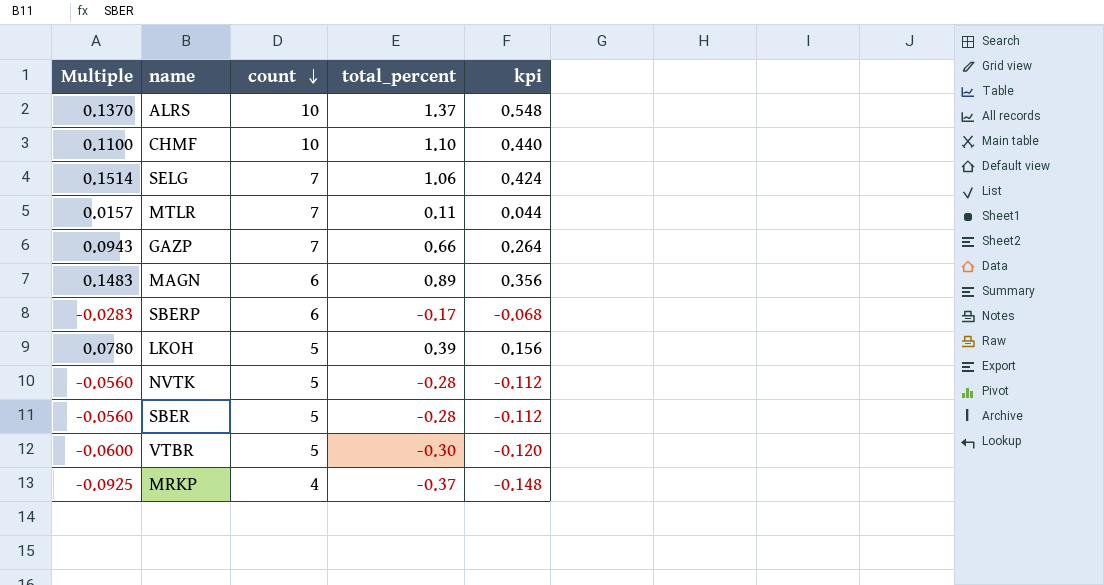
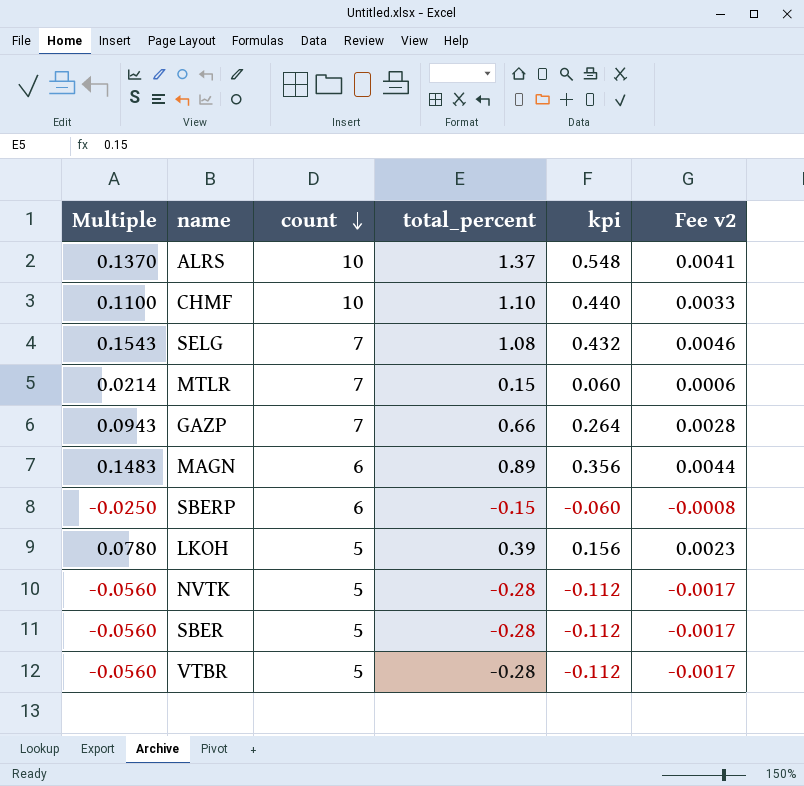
column Fee v2 | formula: none -> [Multiple] * 0.03
row MRKP: -0.0925 | 4 | -0.37 | -0.148 -> none
SELG | Multiple: 0.1514 -> 0.1543
SELG | total_percent: 1.06 -> 1.08
SELG | kpi: 0.424 -> 0.432
MTLR | Multiple: 0.0157 -> 0.0214
MTLR | total_percent: 0.11 -> 0.15
MTLR | kpi: 0.044 -> 0.060
SBERP | Multiple: -0.0283 -> -0.0250
SBERP | total_percent: -0.17 -> -0.15
SBERP | kpi: -0.068 -> -0.060
VTBR | Multiple: -0.0600 -> -0.0560
VTBR | total_percent: -0.30 -> -0.28
VTBR | kpi: -0.120 -> -0.112

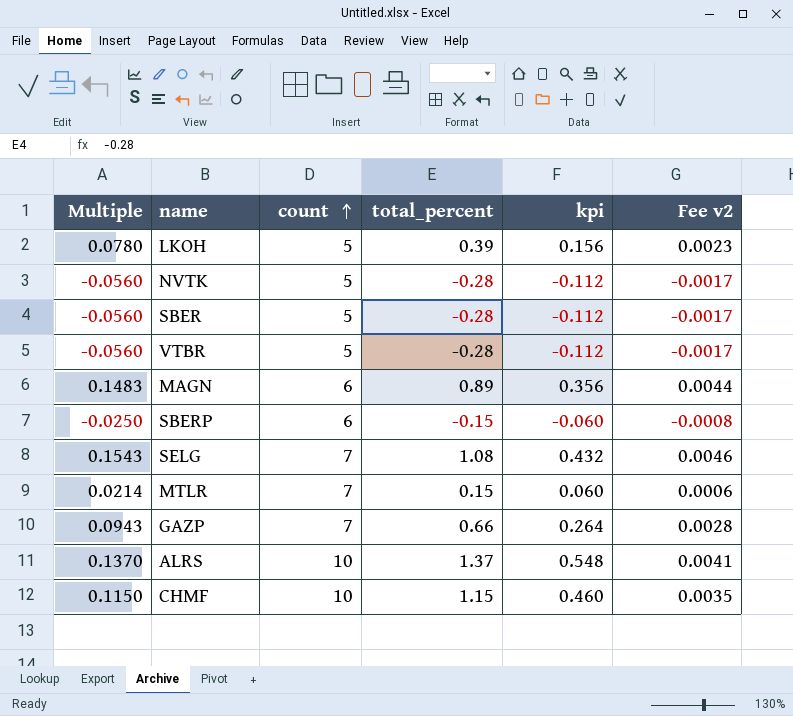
row order: count descending -> count ascending
CHMF | Multiple: 0.1100 -> 0.1150
CHMF | total_percent: 1.10 -> 1.15
CHMF | kpi: 0.440 -> 0.460
CHMF | Fee v2: 0.0033 -> 0.0035

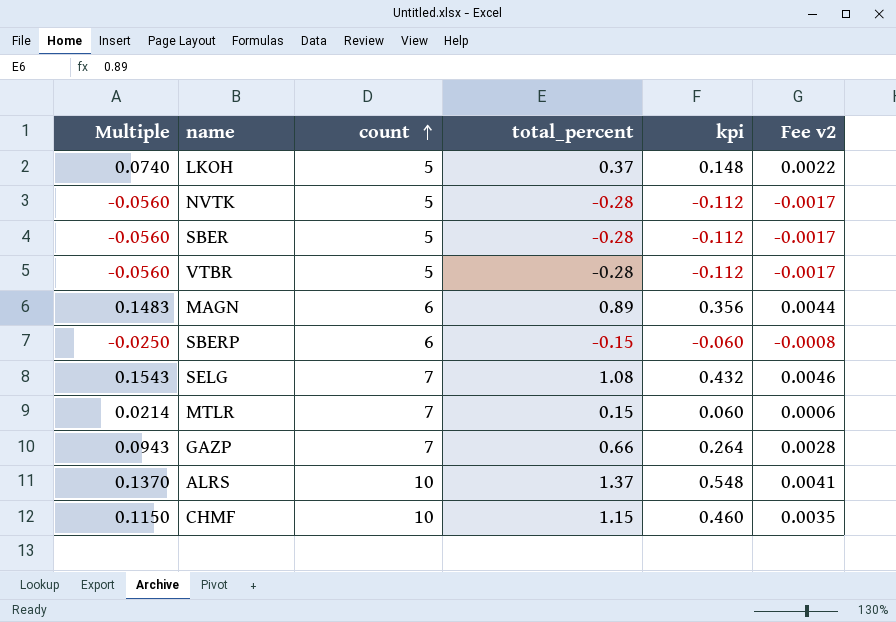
LKOH | Multiple: 0.0780 -> 0.0740
LKOH | total_percent: 0.39 -> 0.37
LKOH | kpi: 0.156 -> 0.148
LKOH | Fee v2: 0.0023 -> 0.0022

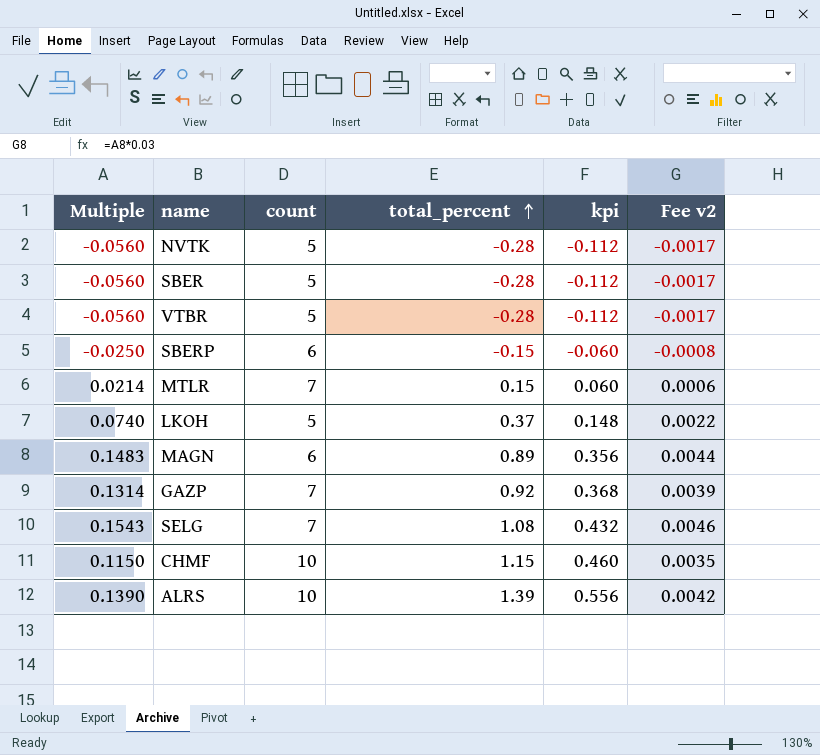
row order: count ascending -> total_percent ascending
GAZP | Multiple: 0.0943 -> 0.1314
GAZP | total_percent: 0.66 -> 0.92
GAZP | kpi: 0.264 -> 0.368
GAZP | Fee v2: 0.0028 -> 0.0039
ALRS | Multiple: 0.1370 -> 0.1390
ALRS | total_percent: 1.37 -> 1.39
ALRS | kpi: 0.548 -> 0.556
ALRS | Fee v2: 0.0041 -> 0.0042

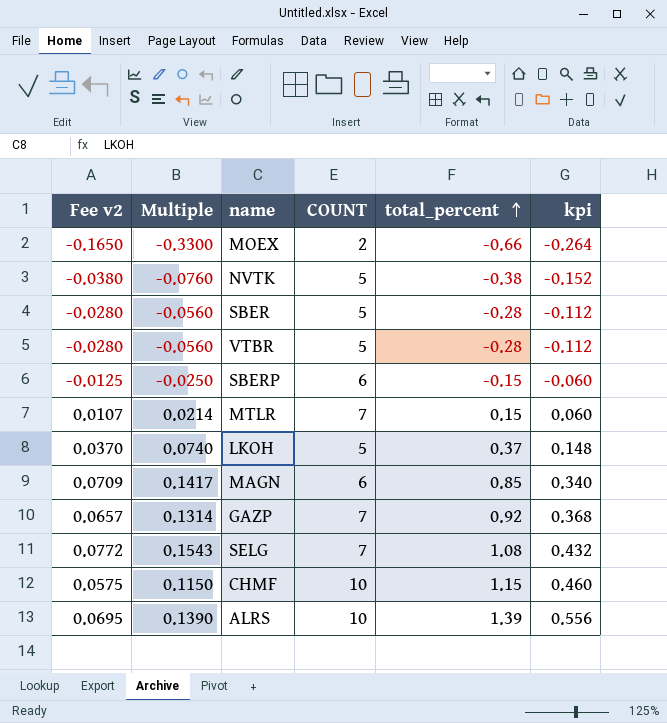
column Fee v2 | formula: [Multiple] * 0.03 -> [Multiple] * 0.5
column Fee v2 | position: 6 -> 1
column name: count -> COUNT
row MOEX: none -> -0.1650 | -0.3300 | 2 | -0.66 | -0.264
NVTK | Multiple: -0.0560 -> -0.0760
NVTK | total_percent: -0.28 -> -0.38
NVTK | kpi: -0.112 -> -0.152
MAGN | Multiple: 0.1483 -> 0.1417
MAGN | total_percent: 0.89 -> 0.85
MAGN | kpi: 0.356 -> 0.340

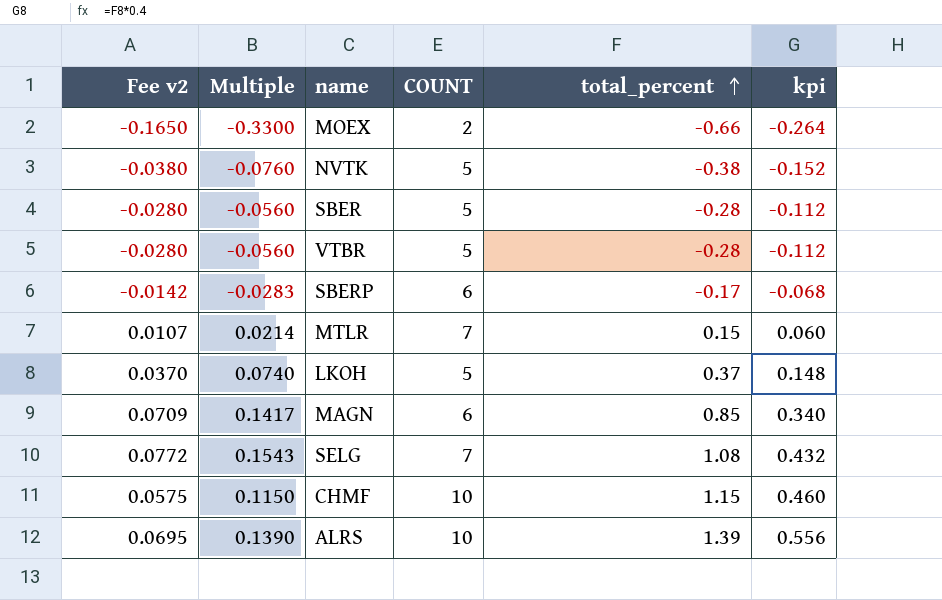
row GAZP: 0.0657 | 0.1314 | 7 | 0.92 | 0.368 -> none
SBERP | Fee v2: -0.0125 -> -0.0142
SBERP | Multiple: -0.0250 -> -0.0283
SBERP | total_percent: -0.15 -> -0.17
SBERP | kpi: -0.060 -> -0.068

